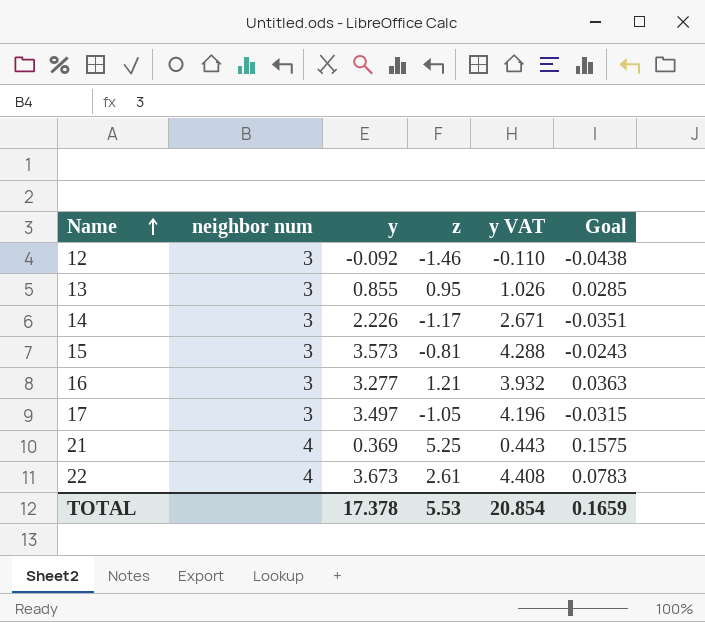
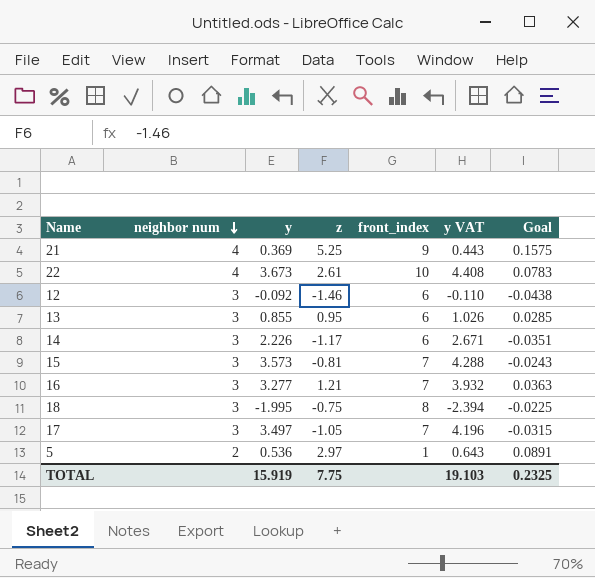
row order: Name ascending -> neighbor num descending
column front_index | position: none -> 5
row 18: none -> 3 | -1.995 | -0.75 | 8 | -2.394 | -0.0225
row 5: none -> 2 | 0.536 | 2.97 | 1 | 0.643 | 0.0891
TOTAL | y: 17.378 -> 15.919
TOTAL | z: 5.53 -> 7.75
TOTAL | y VAT: 20.854 -> 19.103
TOTAL | Goal: 0.1659 -> 0.2325

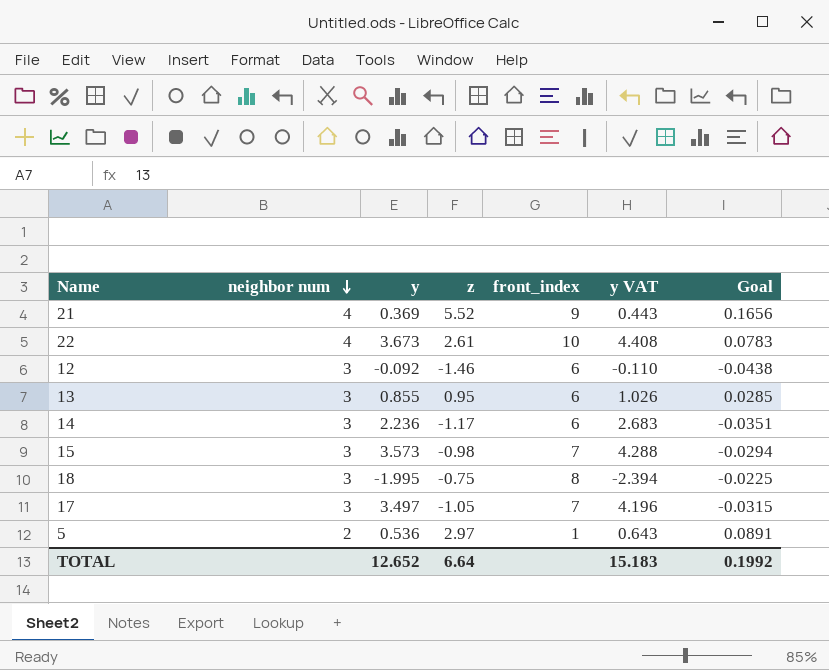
row 16: 3 | 3.277 | 1.21 | 7 | 3.932 | 0.0363 -> none
21 | z: 5.25 -> 5.52
21 | Goal: 0.1575 -> 0.1656
14 | y: 2.226 -> 2.236
14 | y VAT: 2.671 -> 2.683
15 | z: -0.81 -> -0.98
15 | Goal: -0.0243 -> -0.0294
TOTAL | y: 15.919 -> 12.652
TOTAL | z: 7.75 -> 6.64
TOTAL | y VAT: 19.103 -> 15.183
TOTAL | Goal: 0.2325 -> 0.1992

